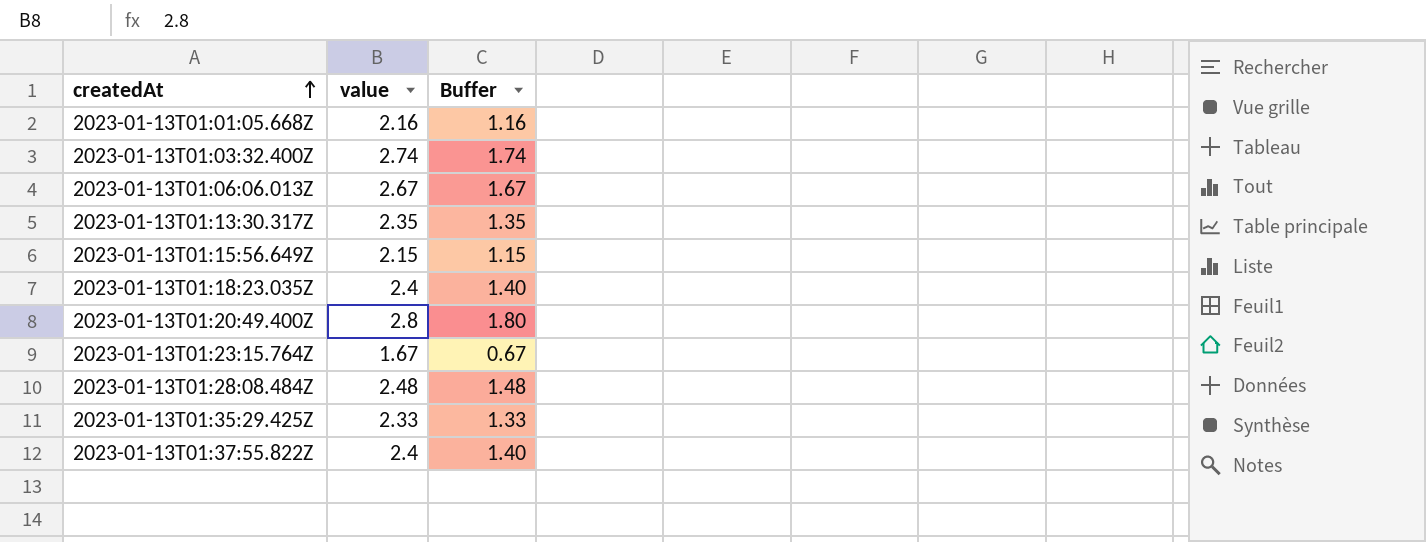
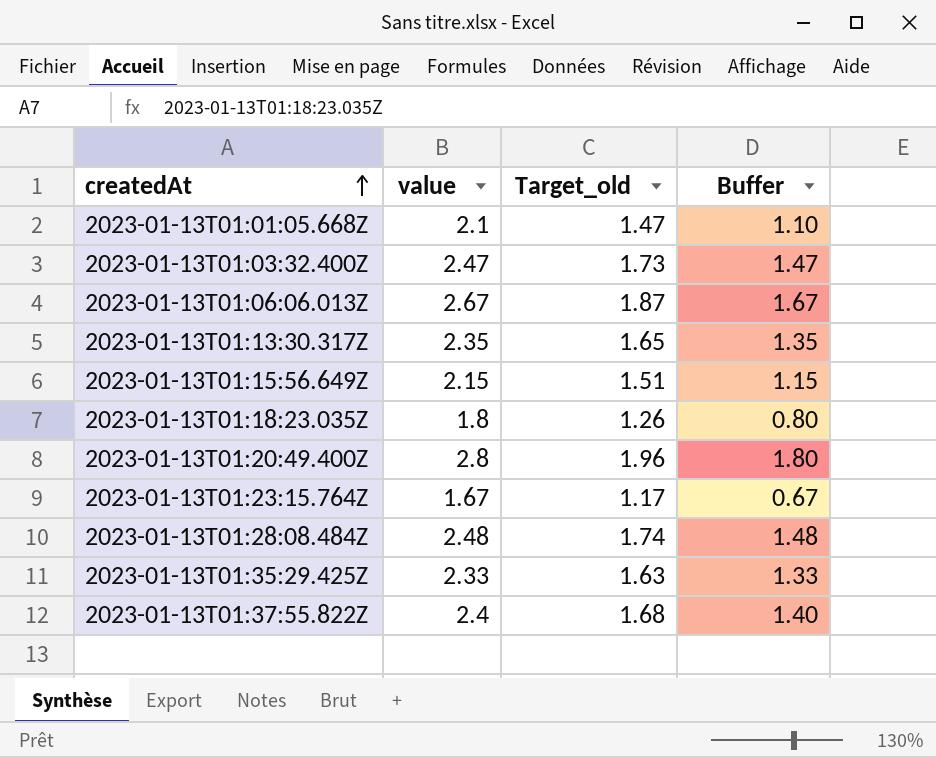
column Target_old | formula: none -> [value] * 0.7
2023-01-13T01:01:05.668Z | value: 2.16 -> 2.1
2023-01-13T01:01:05.668Z | Buffer: 1.16 -> 1.10
2023-01-13T01:03:32.400Z | value: 2.74 -> 2.47
2023-01-13T01:03:32.400Z | Buffer: 1.74 -> 1.47
2023-01-13T01:18:23.035Z | value: 2.4 -> 1.8
2023-01-13T01:18:23.035Z | Buffer: 1.40 -> 0.80

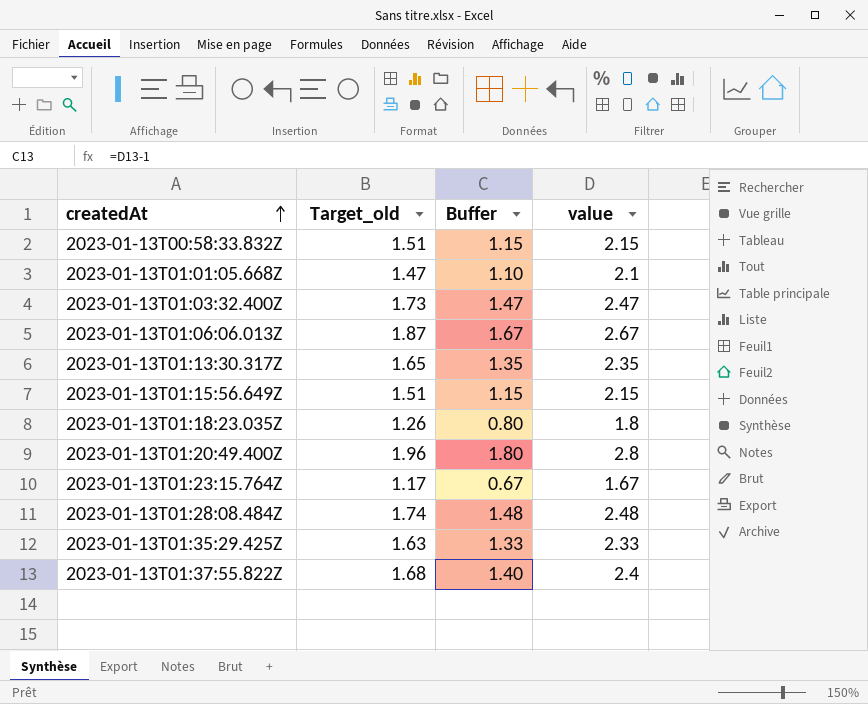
column value | position: 2 -> 4
row 2023-01-13T00:58:33.832Z: none -> 1.51 | 1.15 | 2.15

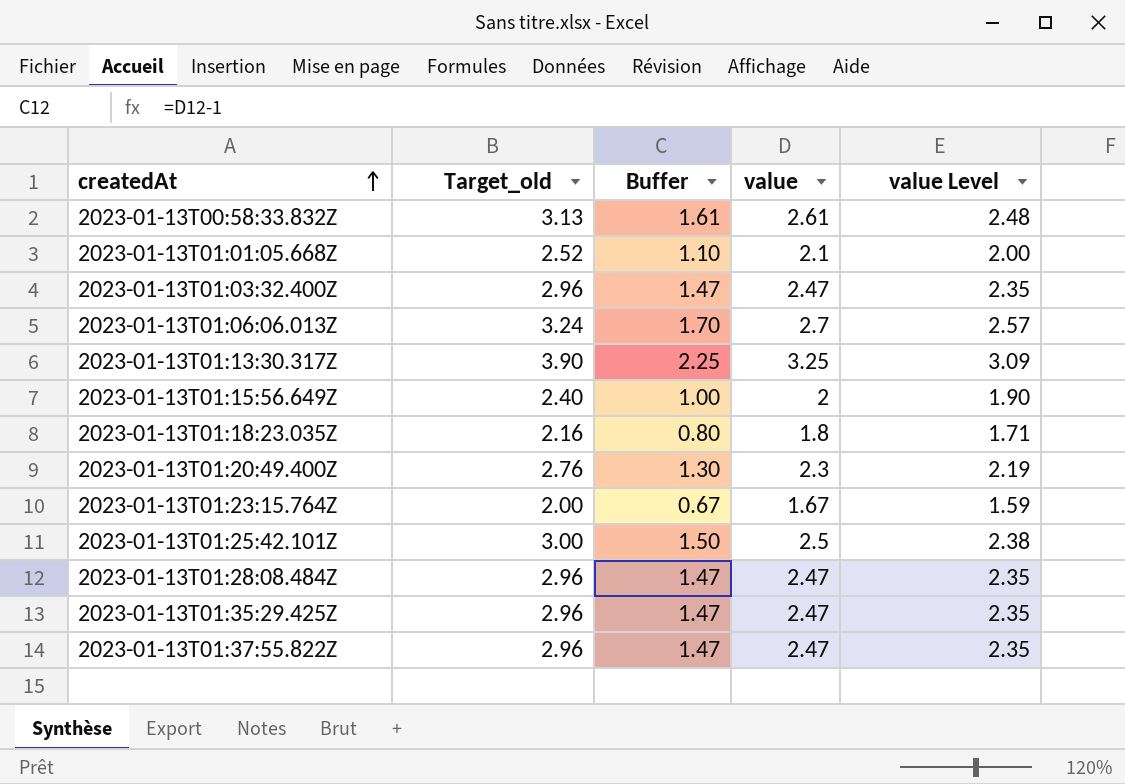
column Target_old | formula: [value] * 0.7 -> [value] * 1.2
column value Level | formula: none -> [value] * 0.95
2023-01-13T00:58:33.832Z | Buffer: 1.15 -> 1.61
2023-01-13T00:58:33.832Z | value: 2.15 -> 2.61
2023-01-13T01:06:06.013Z | Buffer: 1.67 -> 1.70
2023-01-13T01:06:06.013Z | value: 2.67 -> 2.7
2023-01-13T01:13:30.317Z | Buffer: 1.35 -> 2.25
2023-01-13T01:13:30.317Z | value: 2.35 -> 3.25
2023-01-13T01:15:56.649Z | Buffer: 1.15 -> 1.00
2023-01-13T01:15:56.649Z | value: 2.15 -> 2
2023-01-13T01:20:49.400Z | Buffer: 1.80 -> 1.30
2023-01-13T01:20:49.400Z | value: 2.8 -> 2.3
row 2023-01-13T01:25:42.101Z: none -> 3.00 | 1.50 | 2.5 | 2.38
2023-01-13T01:28:08.484Z | Buffer: 1.48 -> 1.47
2023-01-13T01:28:08.484Z | value: 2.48 -> 2.47
2023-01-13T01:35:29.425Z | Buffer: 1.33 -> 1.47
2023-01-13T01:35:29.425Z | value: 2.33 -> 2.47
2023-01-13T01:37:55.822Z | Buffer: 1.40 -> 1.47
2023-01-13T01:37:55.822Z | value: 2.4 -> 2.47

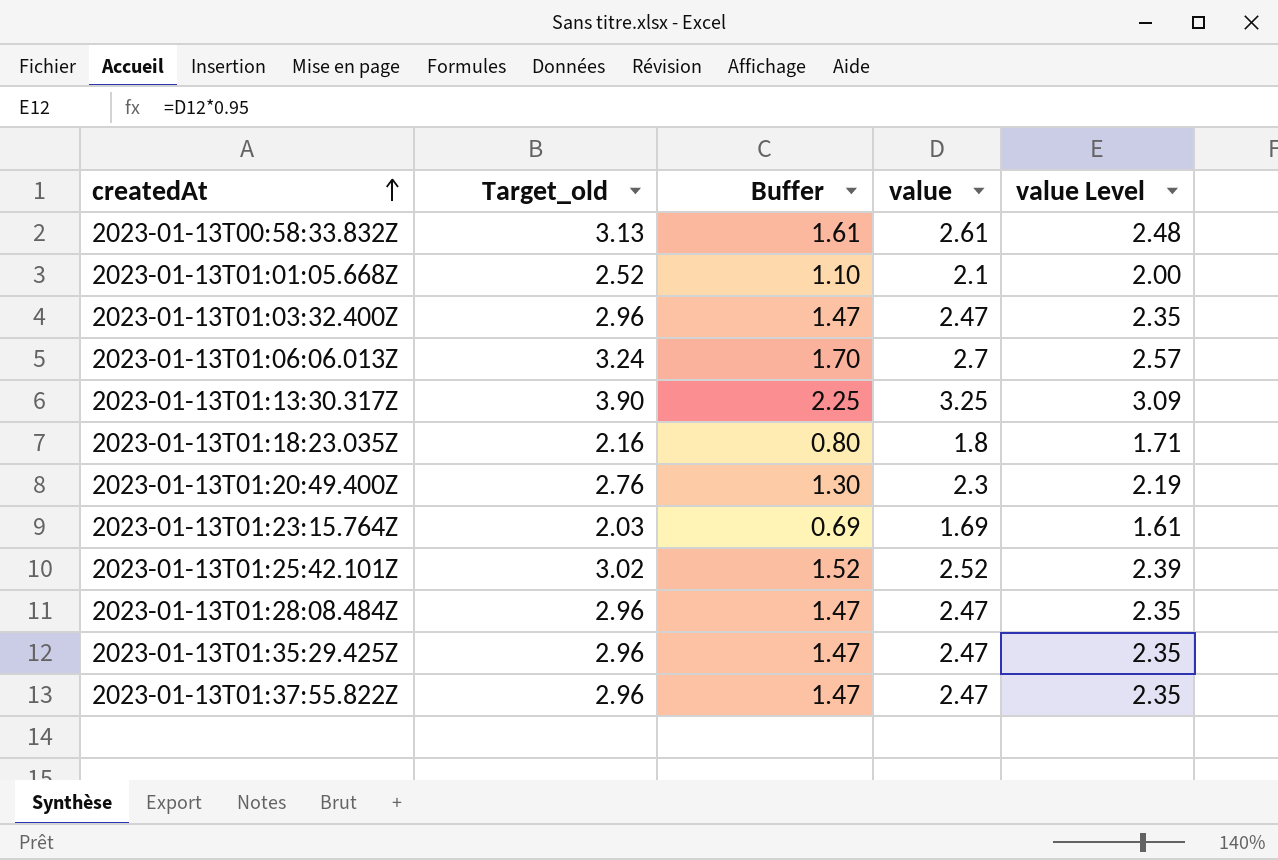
row 2023-01-13T01:15:56.649Z: 2.40 | 1.00 | 2 | 1.90 -> none
2023-01-13T01:23:15.764Z | Target_old: 2.00 -> 2.03
2023-01-13T01:23:15.764Z | Buffer: 0.67 -> 0.69
2023-01-13T01:23:15.764Z | value: 1.67 -> 1.69
2023-01-13T01:23:15.764Z | value Level: 1.59 -> 1.61
2023-01-13T01:25:42.101Z | Target_old: 3.00 -> 3.02
2023-01-13T01:25:42.101Z | Buffer: 1.50 -> 1.52
2023-01-13T01:25:42.101Z | value: 2.5 -> 2.52
2023-01-13T01:25:42.101Z | value Level: 2.38 -> 2.39

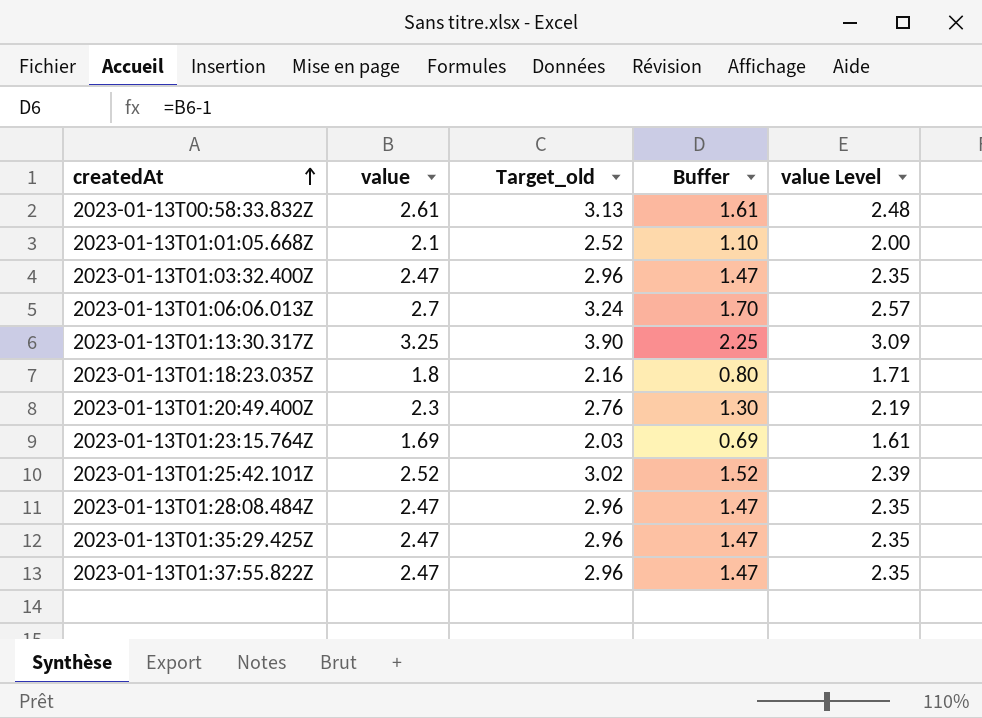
column value | position: 4 -> 2

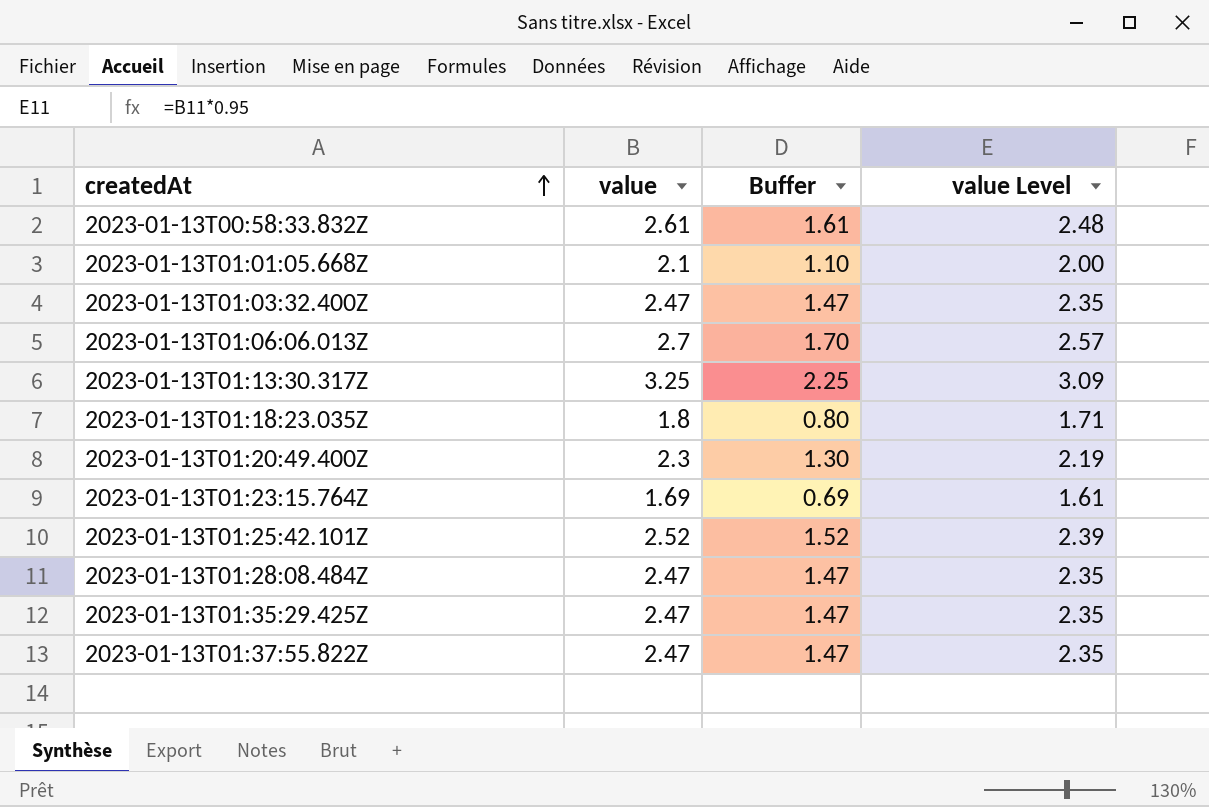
column Target_old | formula: [value] * 1.2 -> none

